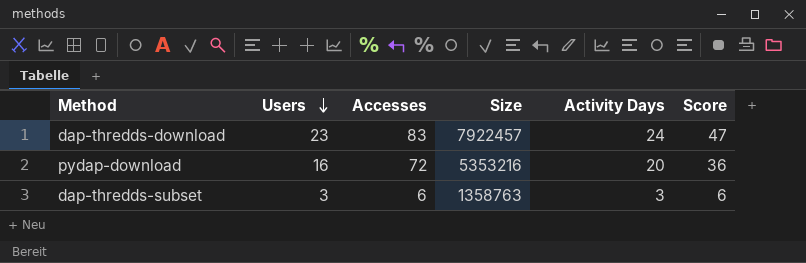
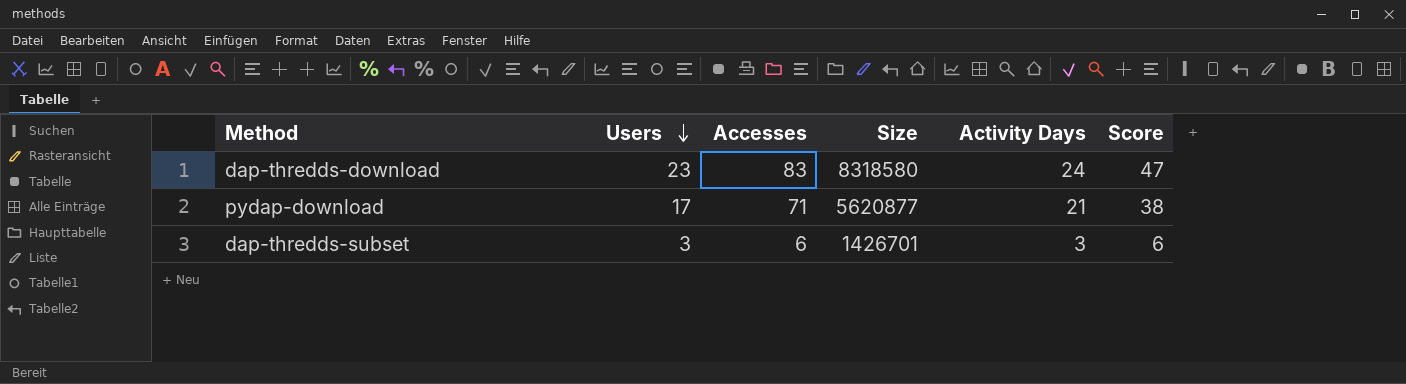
dap-thredds-download | Size: 7922457 -> 8318580
pydap-download | Users: 16 -> 17
pydap-download | Accesses: 72 -> 71
pydap-download | Size: 5353216 -> 5620877
pydap-download | Activity Days: 20 -> 21
pydap-download | Score: 36 -> 38
dap-thredds-subset | Size: 1358763 -> 1426701

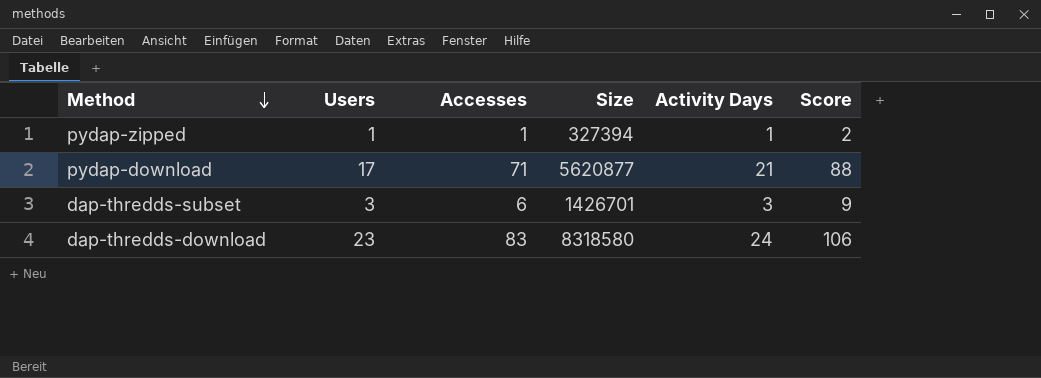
row order: Users descending -> Method descending
column Score | formula: [Users] + [Activity Days] -> [Users] + [Accesses]
row pydap-zipped: none -> 1 | 1 | 327394 | 1 | 2

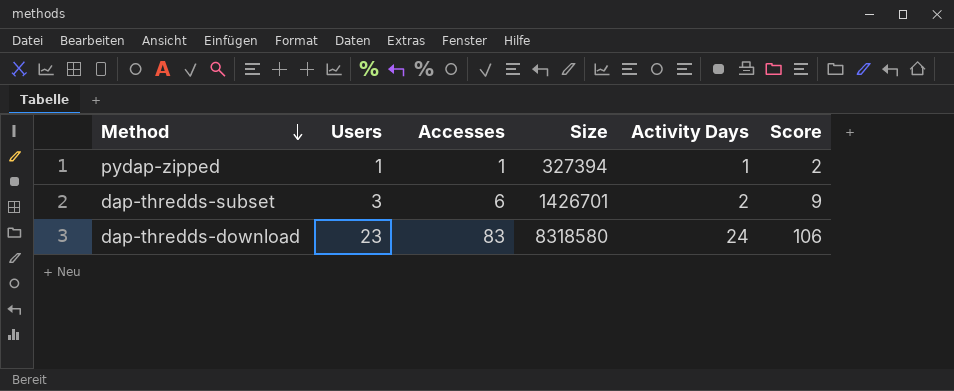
row pydap-download: 17 | 71 | 5620877 | 21 | 88 -> none
dap-thredds-subset | Activity Days: 3 -> 2

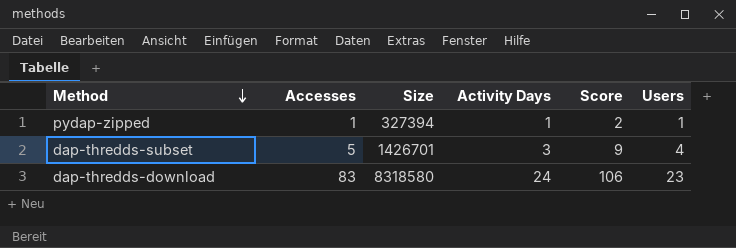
column Users | position: 2 -> 6
dap-thredds-subset | Accesses: 6 -> 5
dap-thredds-subset | Activity Days: 2 -> 3
dap-thredds-subset | Users: 3 -> 4

